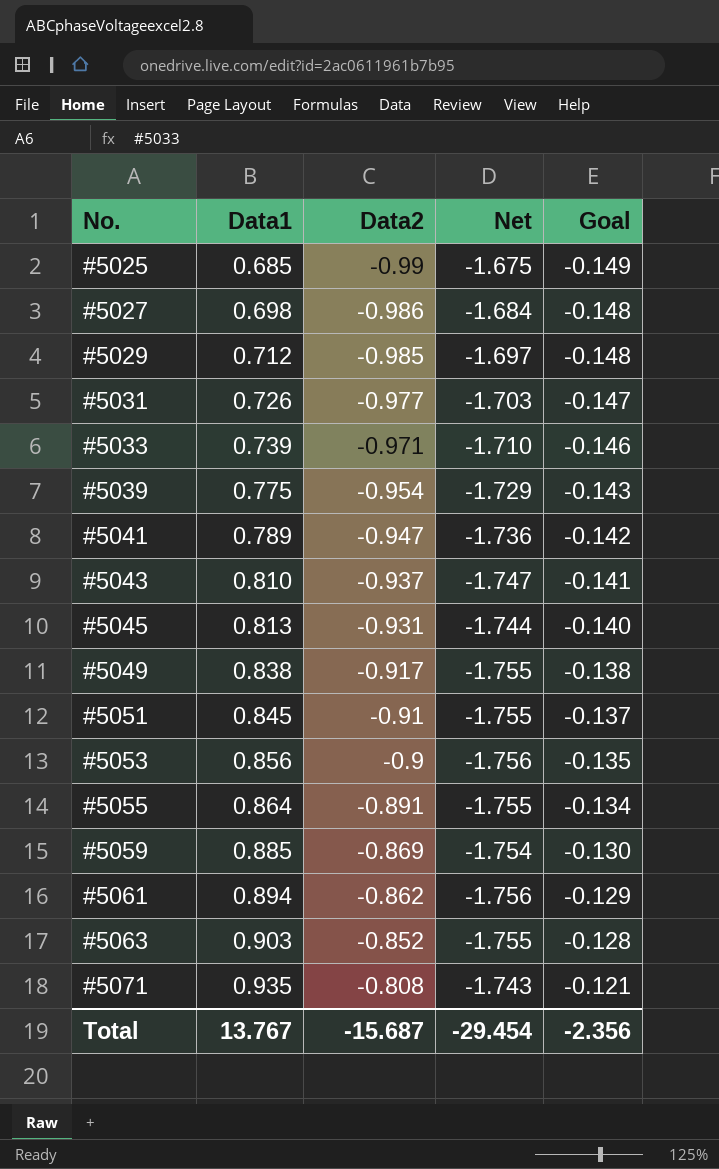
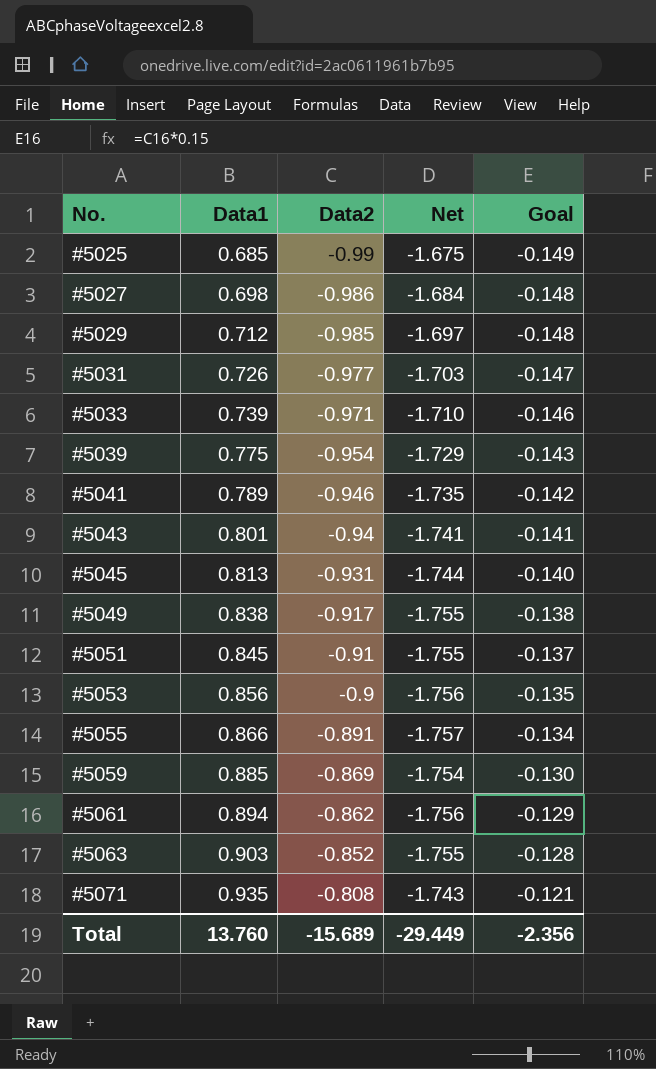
#5041 | Data2: -0.947 -> -0.946
#5041 | Net: -1.736 -> -1.735
#5043 | Data1: 0.810 -> 0.801
#5043 | Data2: -0.937 -> -0.94
#5043 | Net: -1.747 -> -1.741
#5055 | Data1: 0.864 -> 0.866
#5055 | Net: -1.755 -> -1.757
Total | Data1: 13.767 -> 13.760
Total | Data2: -15.687 -> -15.689
Total | Net: -29.454 -> -29.449

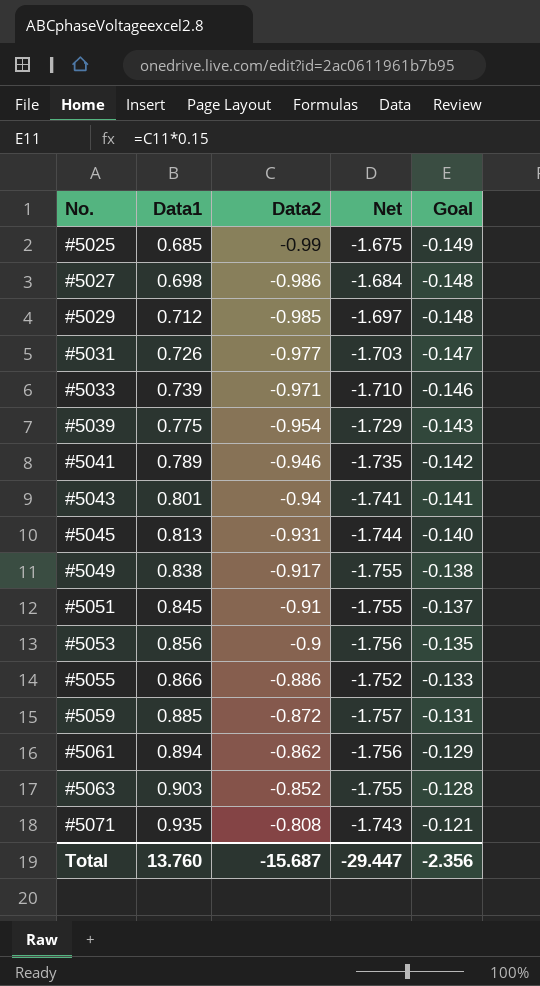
#5055 | Data2: -0.891 -> -0.886
#5055 | Net: -1.757 -> -1.752
#5055 | Goal: -0.134 -> -0.133
#5059 | Data2: -0.869 -> -0.872
#5059 | Net: -1.754 -> -1.757
#5059 | Goal: -0.130 -> -0.131
Total | Data2: -15.689 -> -15.687
Total | Net: -29.449 -> -29.447

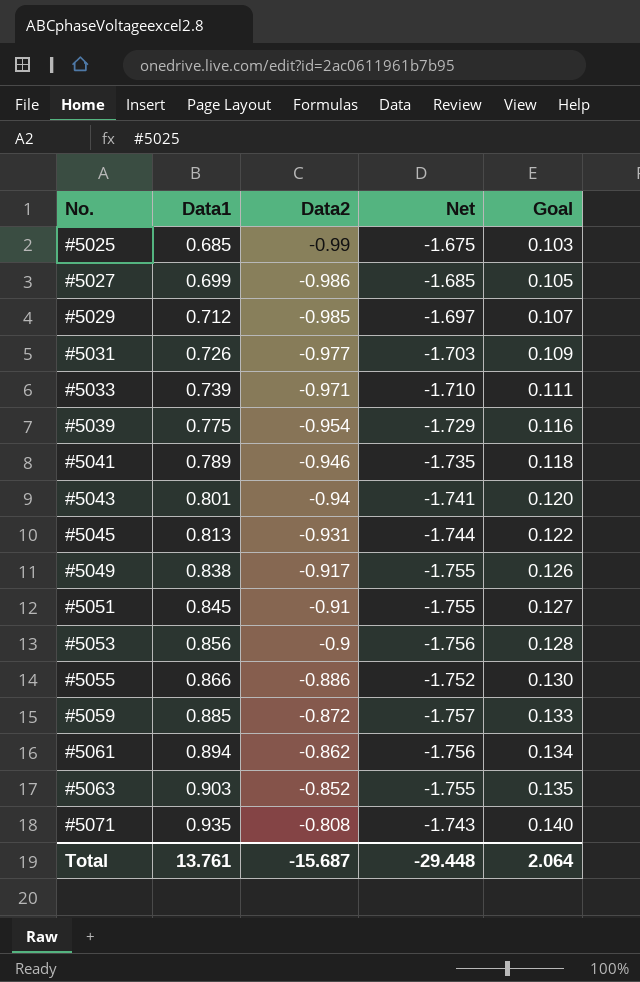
column Goal | formula: [Data2] * 0.15 -> [Data1] * 0.15
#5027 | Data1: 0.698 -> 0.699
#5027 | Net: -1.684 -> -1.685
Total | Data1: 13.760 -> 13.761
Total | Net: -29.447 -> -29.448
Total | Goal: -2.356 -> 2.064

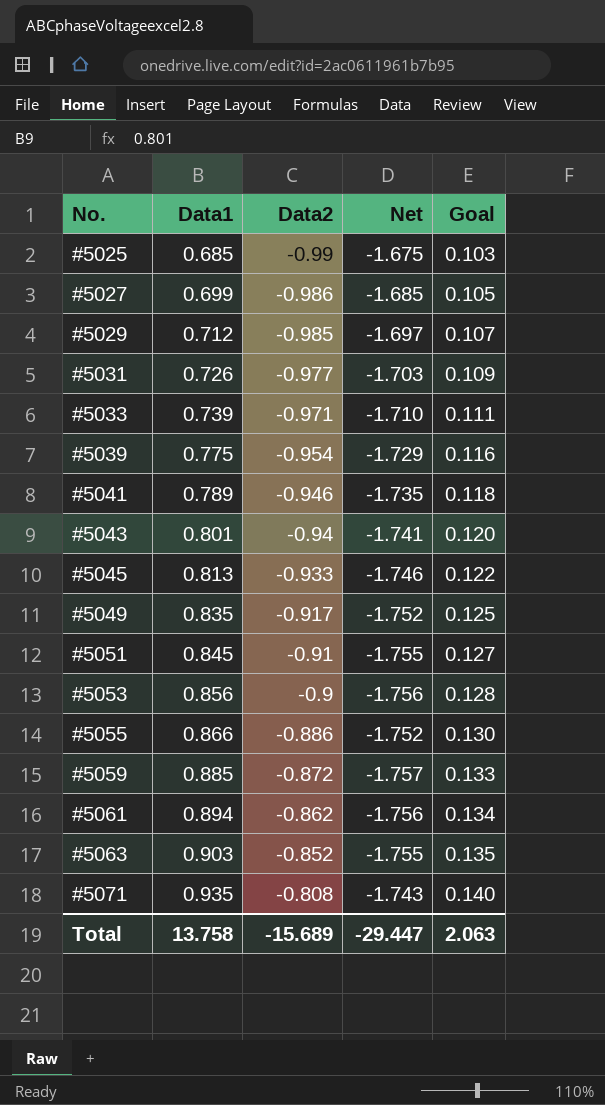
#5045 | Data2: -0.931 -> -0.933
#5045 | Net: -1.744 -> -1.746
#5049 | Data1: 0.838 -> 0.835
#5049 | Net: -1.755 -> -1.752
#5049 | Goal: 0.126 -> 0.125
Total | Data1: 13.761 -> 13.758
Total | Data2: -15.687 -> -15.689
Total | Net: -29.448 -> -29.447
Total | Goal: 2.064 -> 2.063

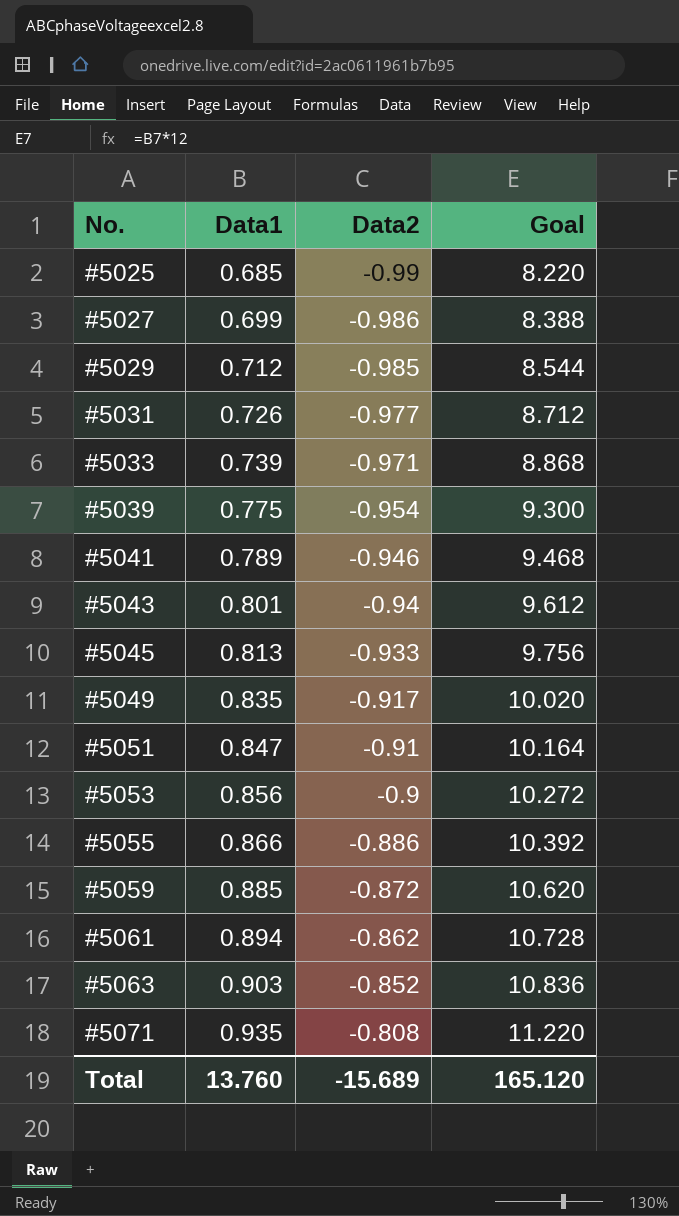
column Net | formula: [Data2] - [Data1] -> none
column Goal | formula: [Data1] * 0.15 -> [Data1] * 12
#5051 | Data1: 0.845 -> 0.847
Total | Data1: 13.758 -> 13.760
Total | Goal: 2.063 -> 165.120

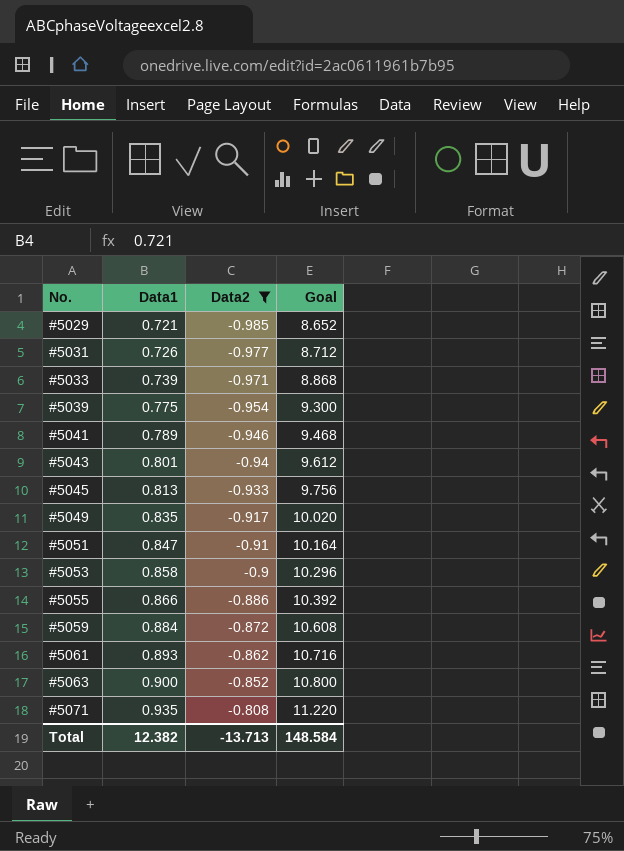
filter: none -> Data2 >= -0.985
#5029 | Data1: 0.712 -> 0.721
#5029 | Goal: 8.544 -> 8.652
#5053 | Data1: 0.856 -> 0.858
#5053 | Goal: 10.272 -> 10.296
#5059 | Data1: 0.885 -> 0.884
#5059 | Goal: 10.620 -> 10.608
#5061 | Data1: 0.894 -> 0.893
#5061 | Goal: 10.728 -> 10.716
#5063 | Data1: 0.903 -> 0.900
#5063 | Goal: 10.836 -> 10.800
Total | Data1: 13.760 -> 12.382
Total | Data2: -15.689 -> -13.713
Total | Goal: 165.120 -> 148.584

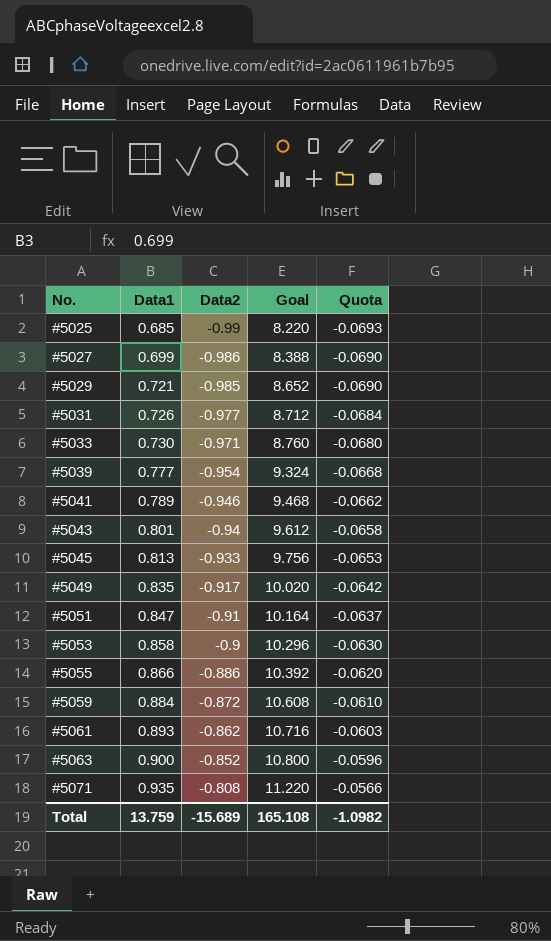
filter: Data2 >= -0.985 -> none
column Quota | formula: none -> [Data2] * 0.07
#5033 | Data1: 0.739 -> 0.730
#5033 | Goal: 8.868 -> 8.760
#5039 | Data1: 0.775 -> 0.777
#5039 | Goal: 9.300 -> 9.324
Total | Data1: 12.382 -> 13.759
Total | Data2: -13.713 -> -15.689
Total | Goal: 148.584 -> 165.108

